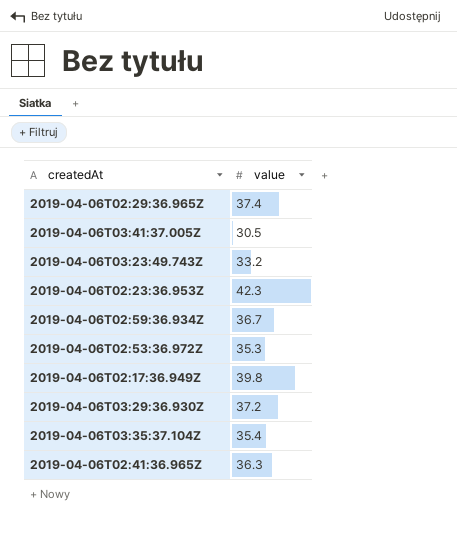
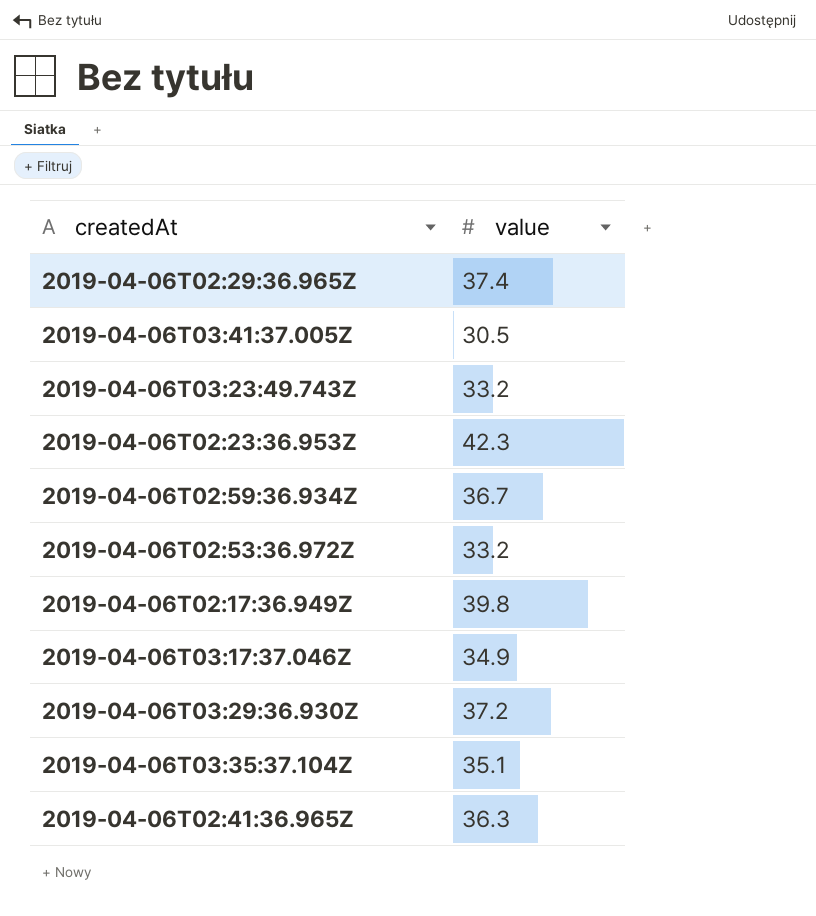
2019-04-06T02:53:36.972Z | value: 35.3 -> 33.2
row 2019-04-06T03:17:37.046Z: none -> 34.9
2019-04-06T03:35:37.104Z | value: 35.4 -> 35.1

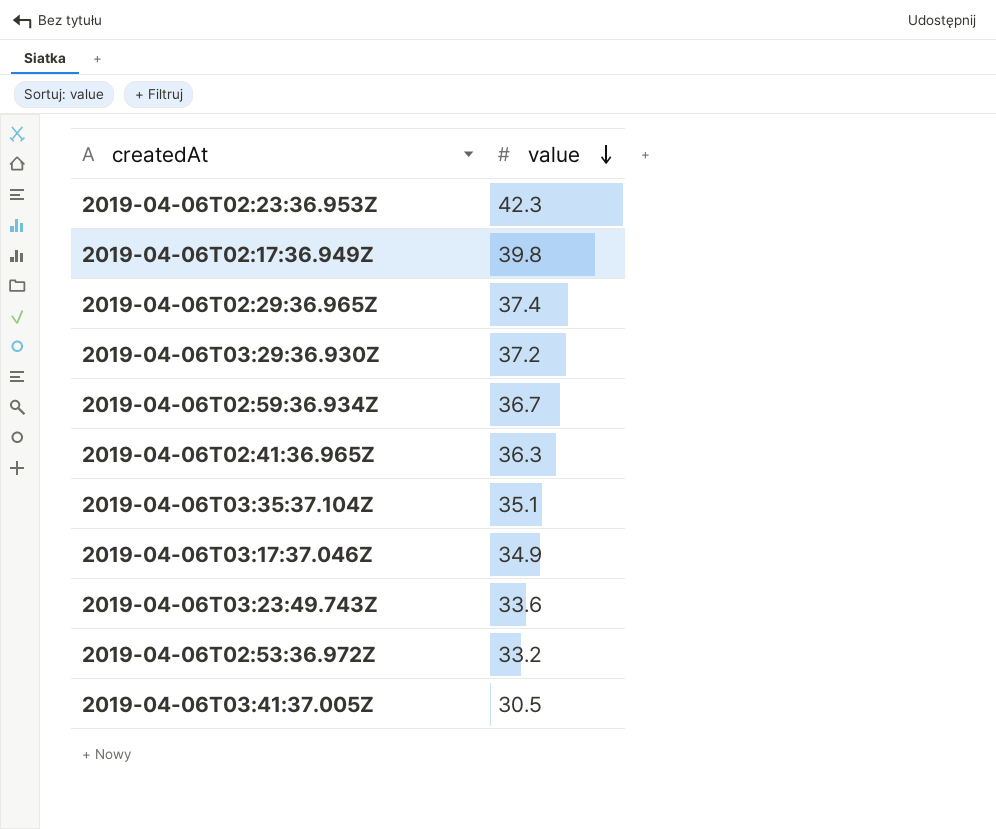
row order: none -> value descending
2019-04-06T03:23:49.743Z | value: 33.2 -> 33.6

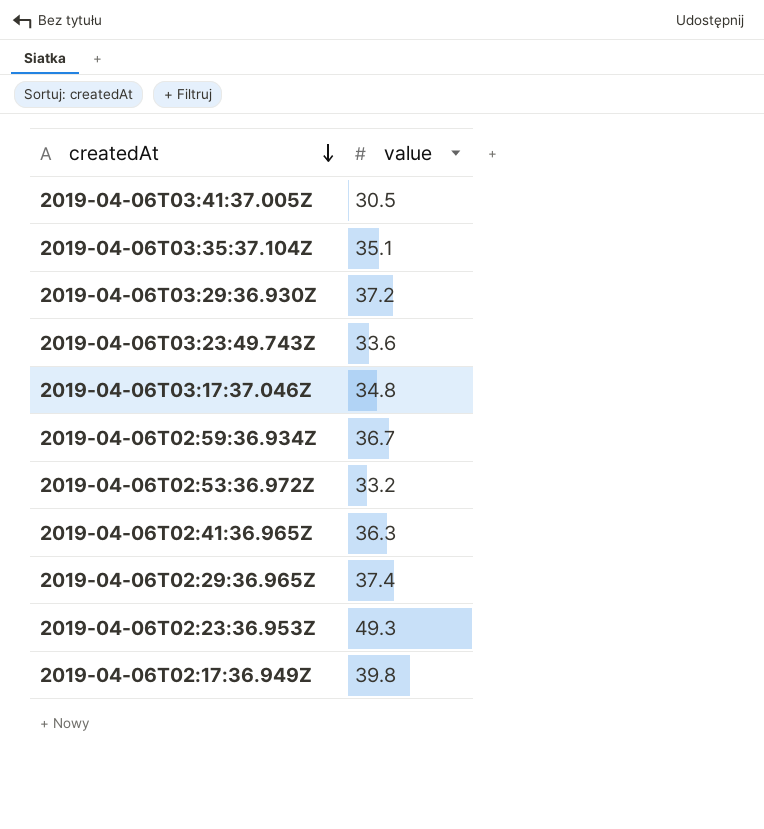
row order: value descending -> createdAt descending
2019-04-06T03:17:37.046Z | value: 34.9 -> 34.8
2019-04-06T02:23:36.953Z | value: 42.3 -> 49.3

